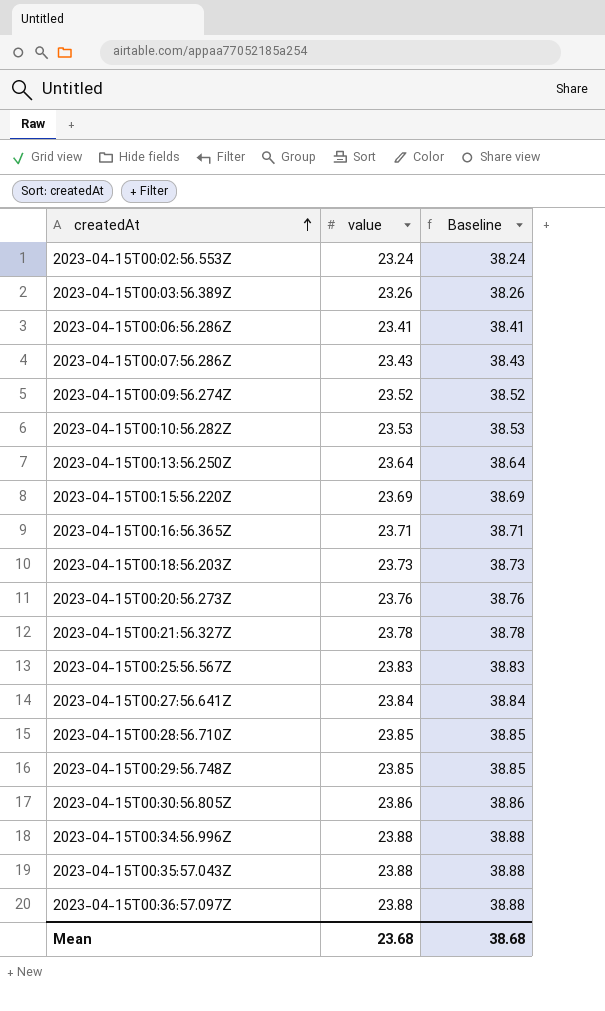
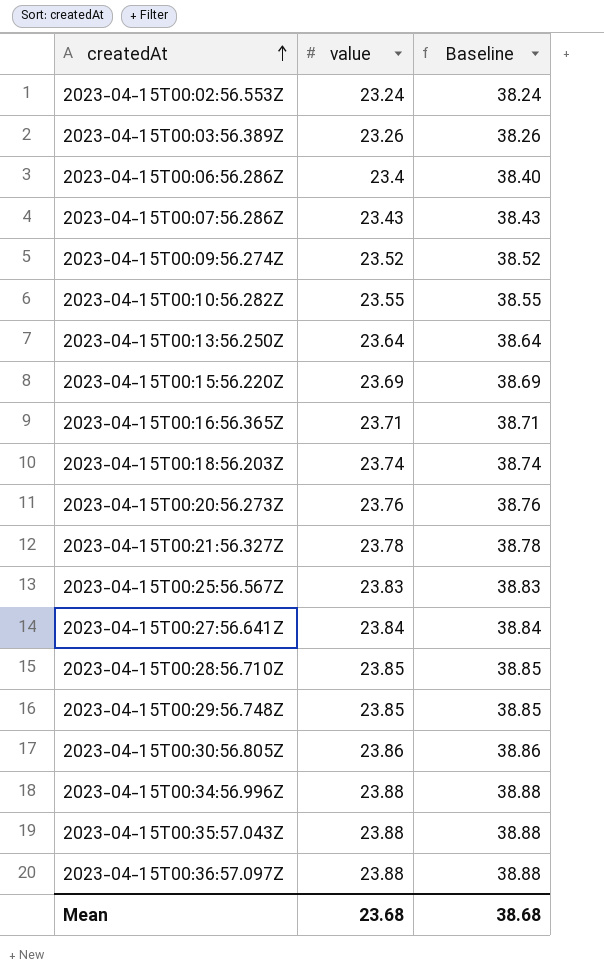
2023-04-15T00:06:56.286Z | value: 23.41 -> 23.4
2023-04-15T00:06:56.286Z | Baseline: 38.41 -> 38.40
2023-04-15T00:10:56.282Z | value: 23.53 -> 23.55
2023-04-15T00:10:56.282Z | Baseline: 38.53 -> 38.55
2023-04-15T00:18:56.203Z | value: 23.73 -> 23.74
2023-04-15T00:18:56.203Z | Baseline: 38.73 -> 38.74

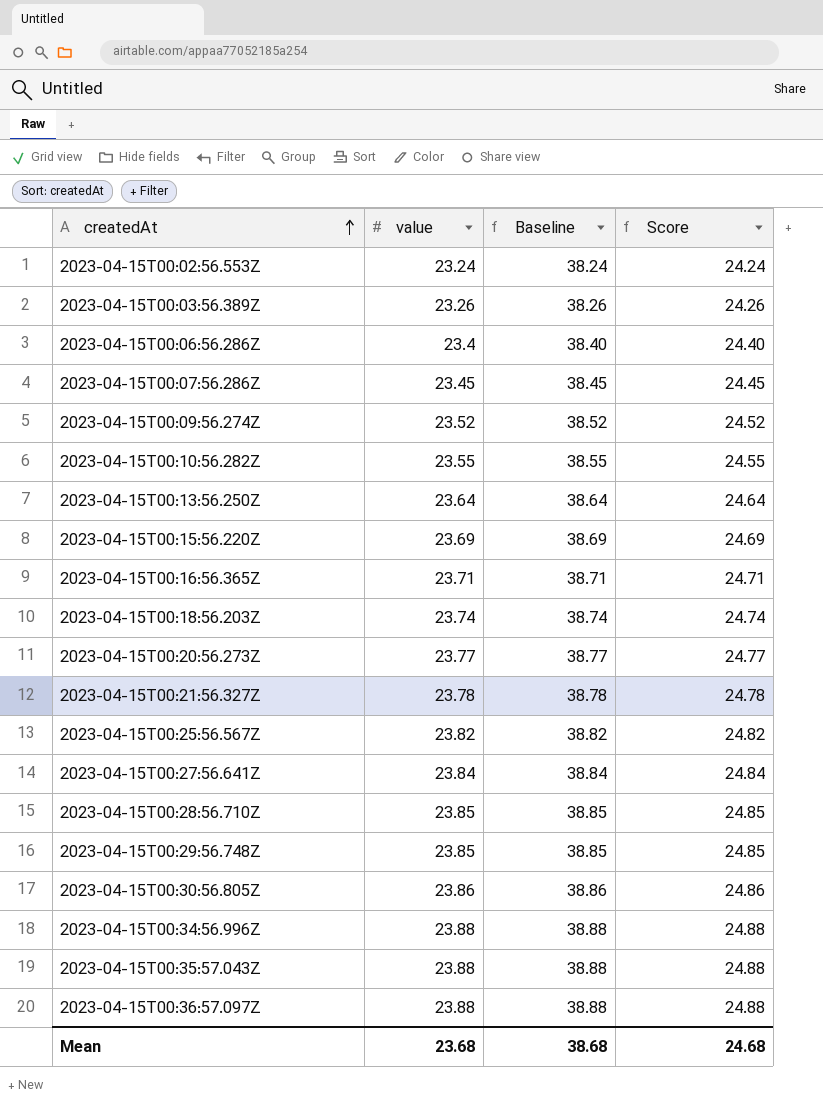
column Score | formula: none -> [value] + 1
2023-04-15T00:07:56.286Z | value: 23.43 -> 23.45
2023-04-15T00:07:56.286Z | Baseline: 38.43 -> 38.45
2023-04-15T00:20:56.273Z | value: 23.76 -> 23.77
2023-04-15T00:20:56.273Z | Baseline: 38.76 -> 38.77
2023-04-15T00:25:56.567Z | value: 23.83 -> 23.82
2023-04-15T00:25:56.567Z | Baseline: 38.83 -> 38.82

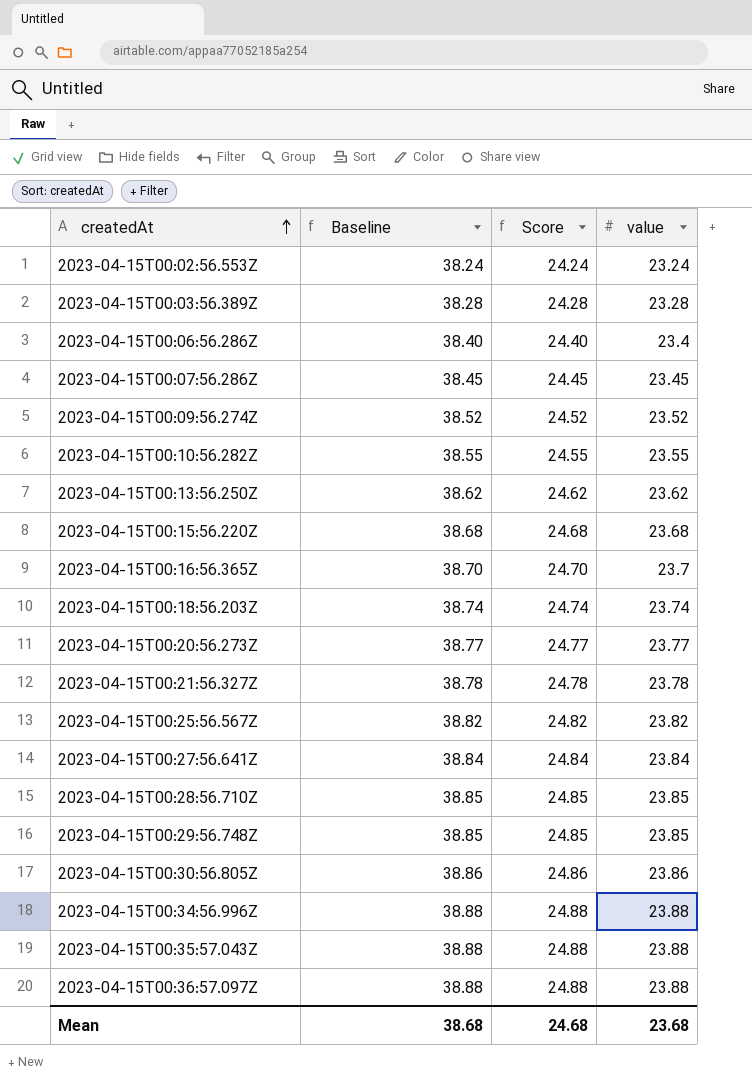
column value | position: 2 -> 4
2023-04-15T00:03:56.389Z | Baseline: 38.26 -> 38.28
2023-04-15T00:03:56.389Z | Score: 24.26 -> 24.28
2023-04-15T00:03:56.389Z | value: 23.26 -> 23.28
2023-04-15T00:13:56.250Z | Baseline: 38.64 -> 38.62
2023-04-15T00:13:56.250Z | Score: 24.64 -> 24.62
2023-04-15T00:13:56.250Z | value: 23.64 -> 23.62
2023-04-15T00:15:56.220Z | Baseline: 38.69 -> 38.68
2023-04-15T00:15:56.220Z | Score: 24.69 -> 24.68
2023-04-15T00:15:56.220Z | value: 23.69 -> 23.68
2023-04-15T00:16:56.365Z | Baseline: 38.71 -> 38.70
2023-04-15T00:16:56.365Z | Score: 24.71 -> 24.70
2023-04-15T00:16:56.365Z | value: 23.71 -> 23.7

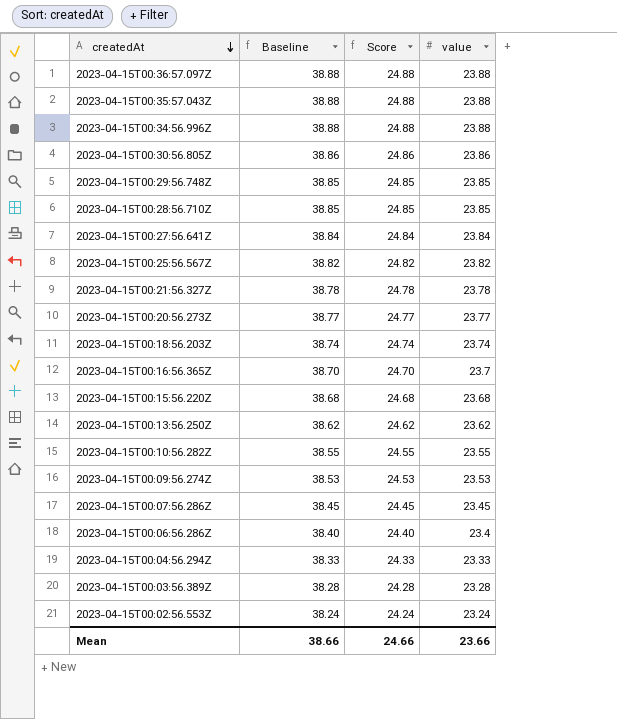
row order: createdAt ascending -> createdAt descending
2023-04-15T00:09:56.274Z | Baseline: 38.52 -> 38.53
2023-04-15T00:09:56.274Z | Score: 24.52 -> 24.53
2023-04-15T00:09:56.274Z | value: 23.52 -> 23.53
row 2023-04-15T00:04:56.294Z: none -> 38.33 | 24.33 | 23.33
Mean | Baseline: 38.68 -> 38.66
Mean | Score: 24.68 -> 24.66
Mean | value: 23.68 -> 23.66

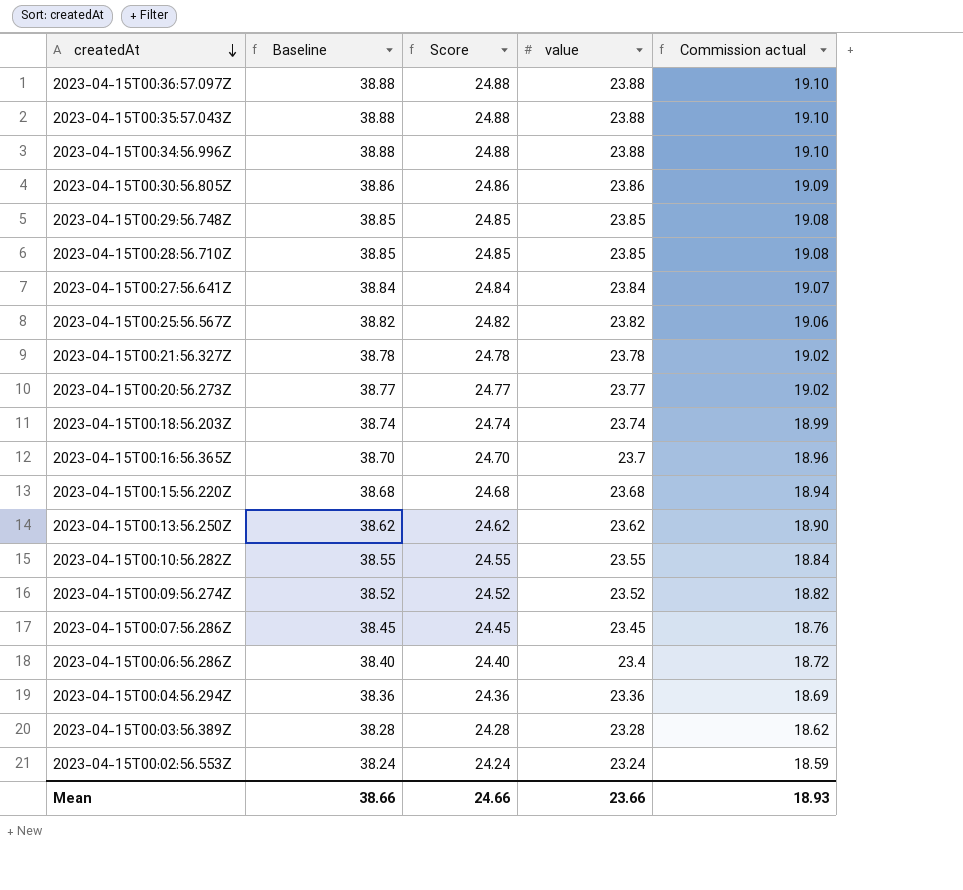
column Commission actual | formula: none -> [value] * 0.8
2023-04-15T00:09:56.274Z | Baseline: 38.53 -> 38.52
2023-04-15T00:09:56.274Z | Score: 24.53 -> 24.52
2023-04-15T00:09:56.274Z | value: 23.53 -> 23.52
2023-04-15T00:04:56.294Z | Baseline: 38.33 -> 38.36
2023-04-15T00:04:56.294Z | Score: 24.33 -> 24.36
2023-04-15T00:04:56.294Z | value: 23.33 -> 23.36

